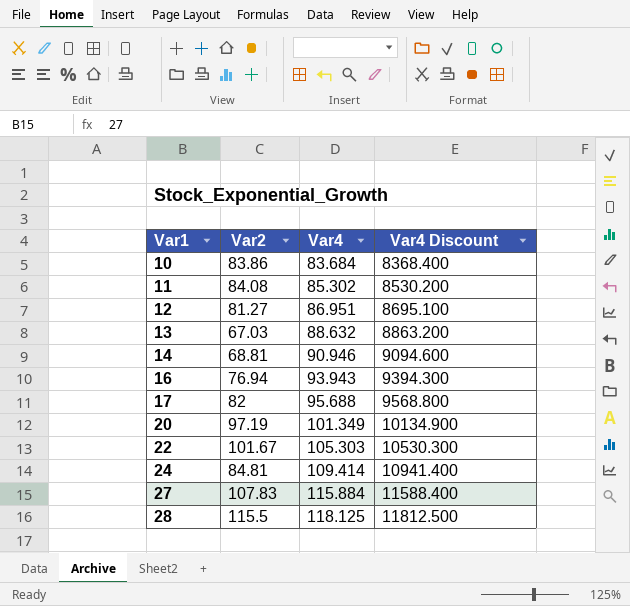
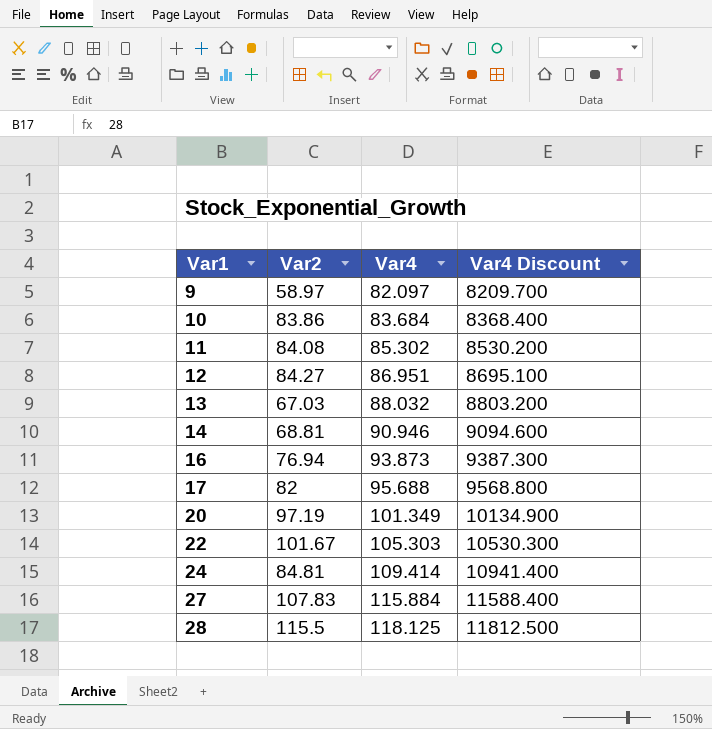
row 9: none -> 58.97 | 82.097 | 8209.700
12 | Var2: 81.27 -> 84.27
13 | Var4: 88.632 -> 88.032
13 | Var4 Discount: 8863.200 -> 8803.200
16 | Var4: 93.943 -> 93.873
16 | Var4 Discount: 9394.300 -> 9387.300

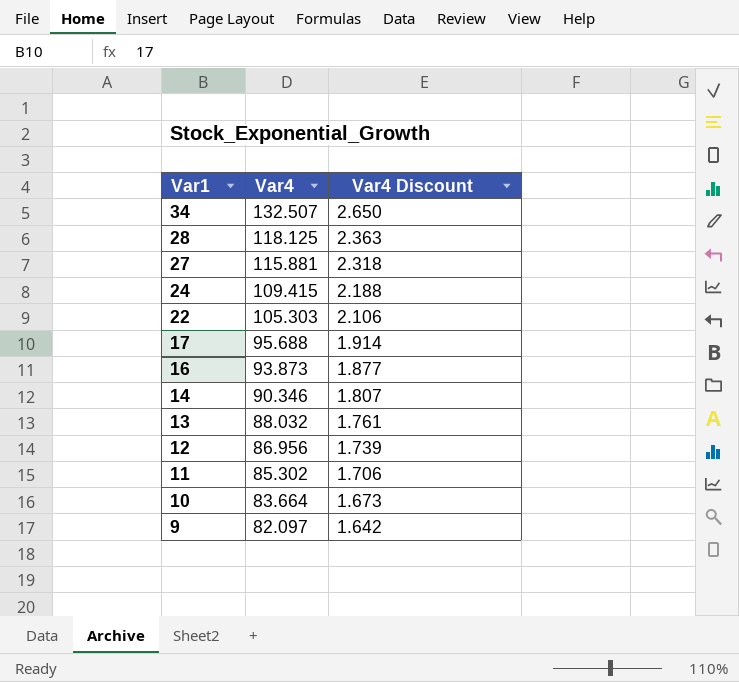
row order: Var1 ascending -> Var1 descending
column Var2 | position: 2 -> none
column Var4 Discount | formula: [Var4] * 100 -> [Var4] * 0.02
row 20: 97.19 | 101.349 | 10134.900 -> none
row 34: none -> 132.507 | 2.650
27 | Var4: 115.884 -> 115.881
24 | Var4: 109.414 -> 109.415
14 | Var4: 90.946 -> 90.346
12 | Var4: 86.951 -> 86.956
10 | Var4: 83.684 -> 83.664

